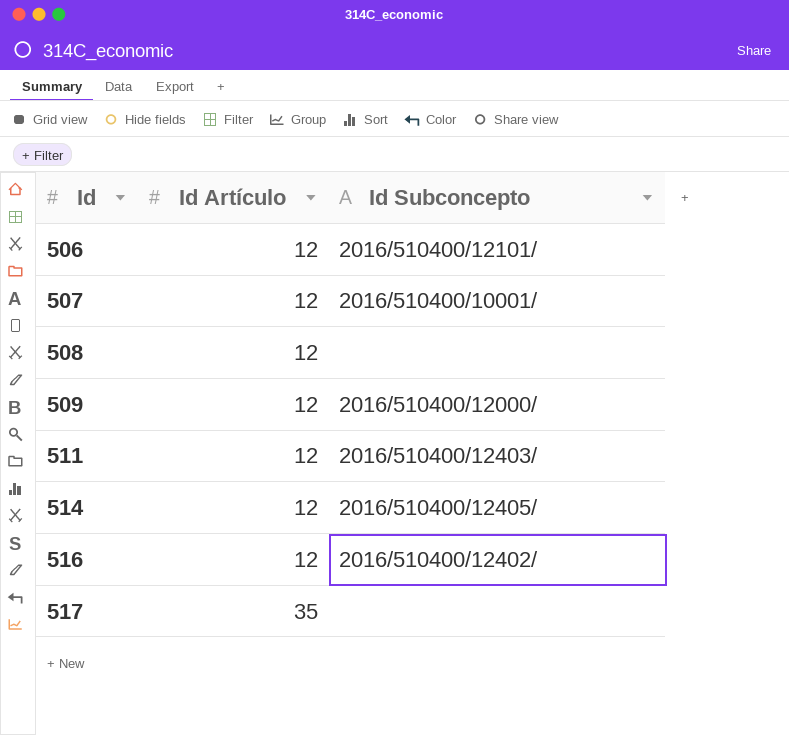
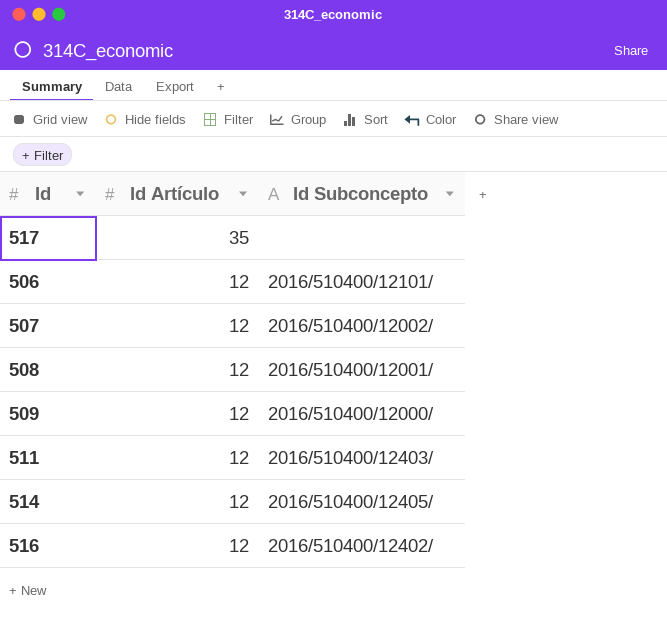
row order: Id ascending -> Id Artículo descending
507 | Id Subconcepto: 2016/510400/10001/ -> 2016/510400/12002/
508 | Id Subconcepto: none -> 2016/510400/12001/

